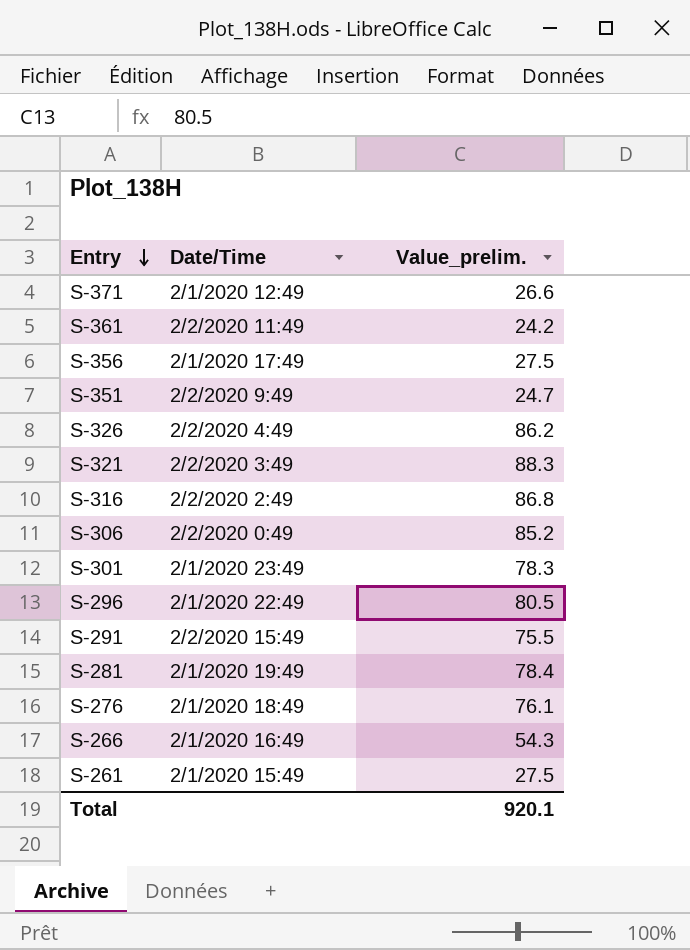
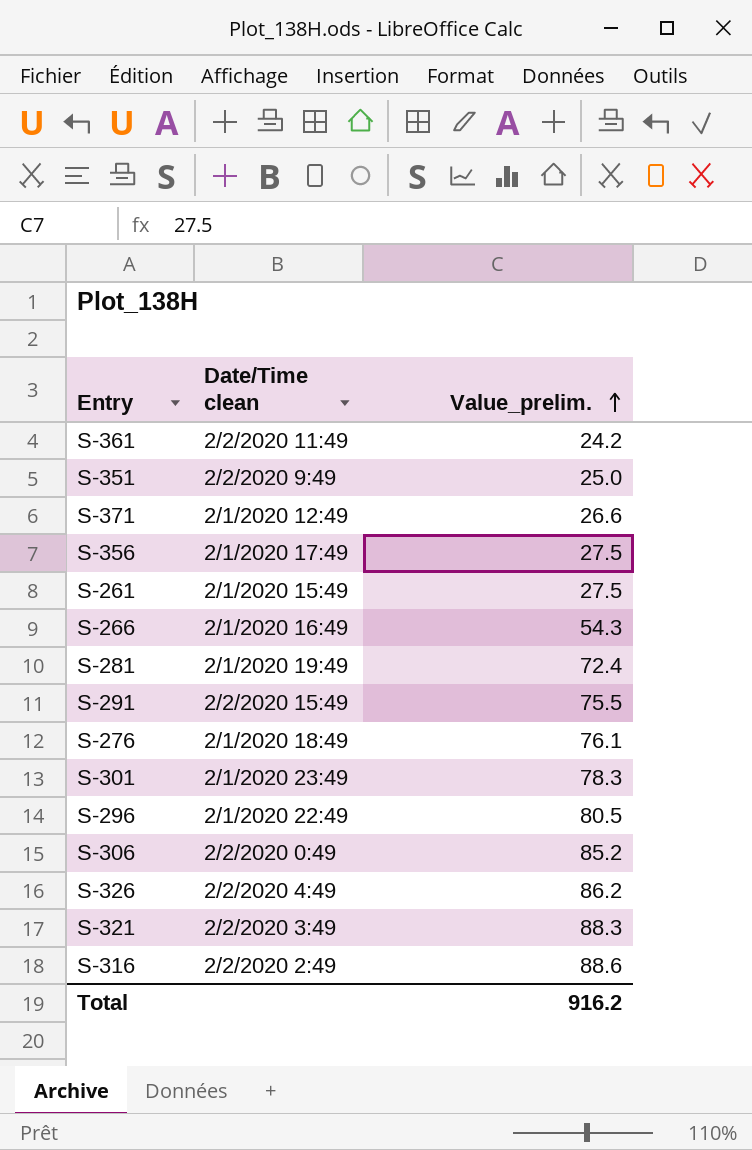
row order: Entry descending -> Value_prelim. ascending
column name: Date/Time -> Date/Time clean
S-351 | Value_prelim.: 24.7 -> 25.0
S-281 | Value_prelim.: 78.4 -> 72.4
S-316 | Value_prelim.: 86.8 -> 88.6
Total | Value_prelim.: 920.1 -> 916.2

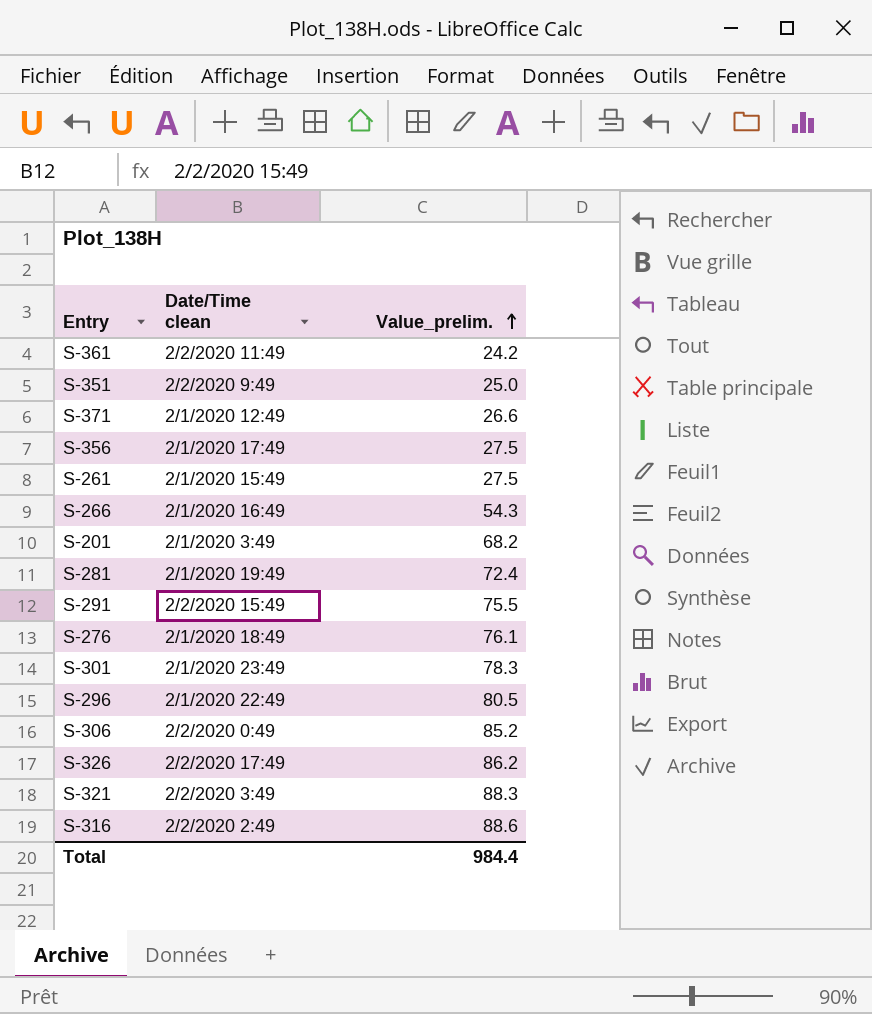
row S-201: none -> 2/1/2020 3:49 | 68.2
S-326 | Date/Time clean: 2/2/2020 4:49 -> 2/2/2020 17:49
Total | Value_prelim.: 916.2 -> 984.4

